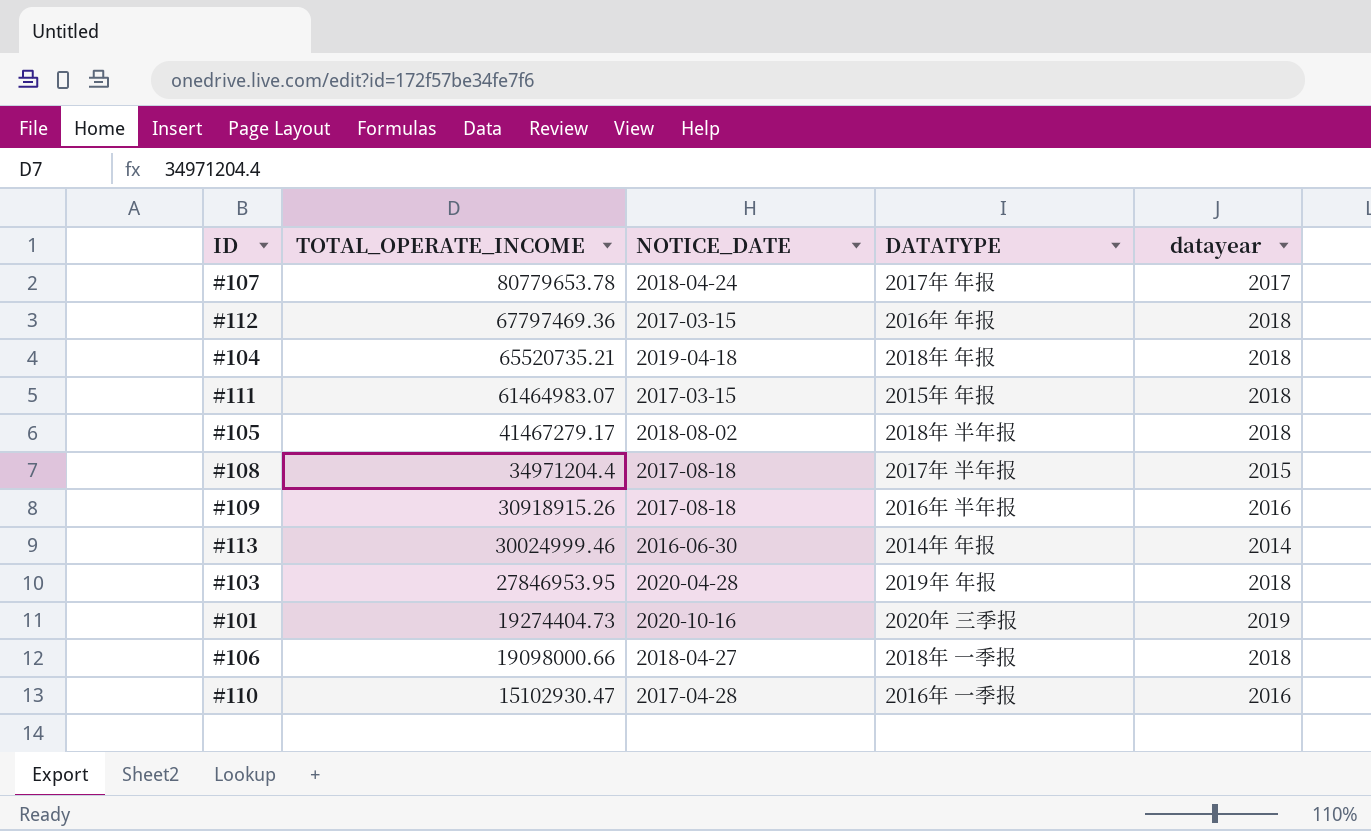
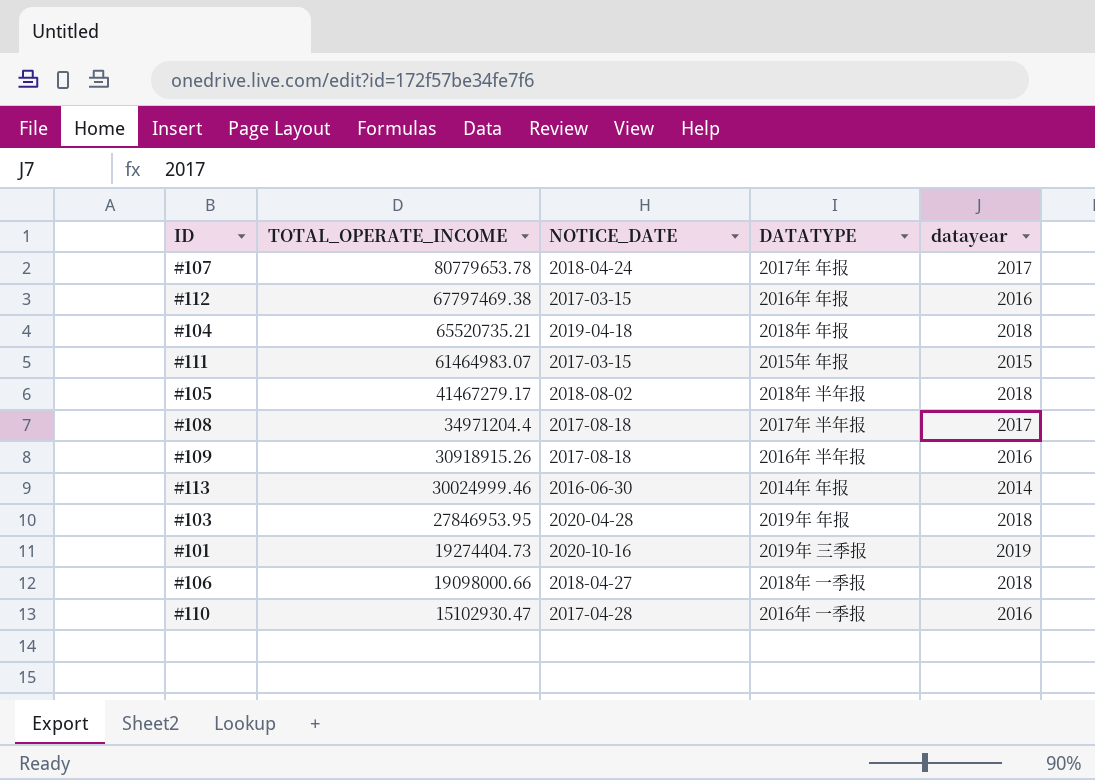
#112 | TOTAL_OPERATE_INCOME: 67797469.36 -> 67797469.38
#112 | datayear: 2018 -> 2016
#111 | datayear: 2018 -> 2015
#108 | datayear: 2015 -> 2017
#101 | DATATYPE: 2020年 三季报 -> 2019年 三季报

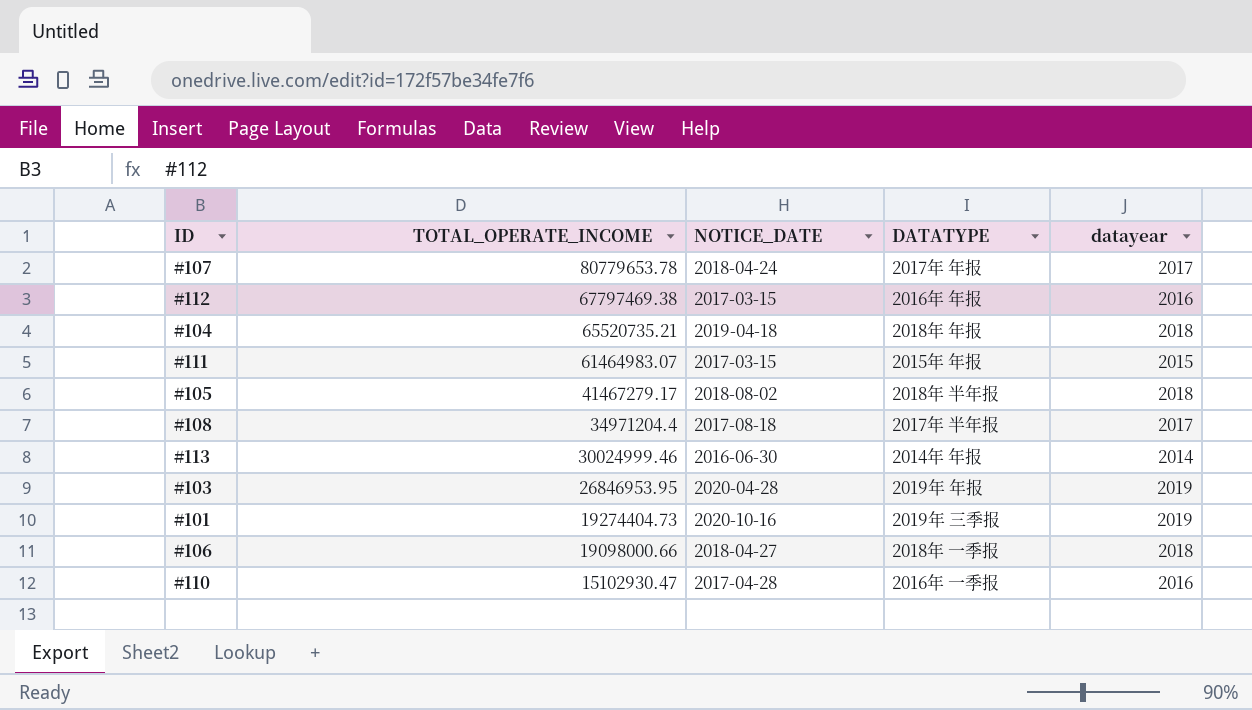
row #109: 30918915.26 | 2017-08-18 | 2016年 半年报 | 2016 -> none
#103 | TOTAL_OPERATE_INCOME: 27846953.95 -> 26846953.95
#103 | datayear: 2018 -> 2019

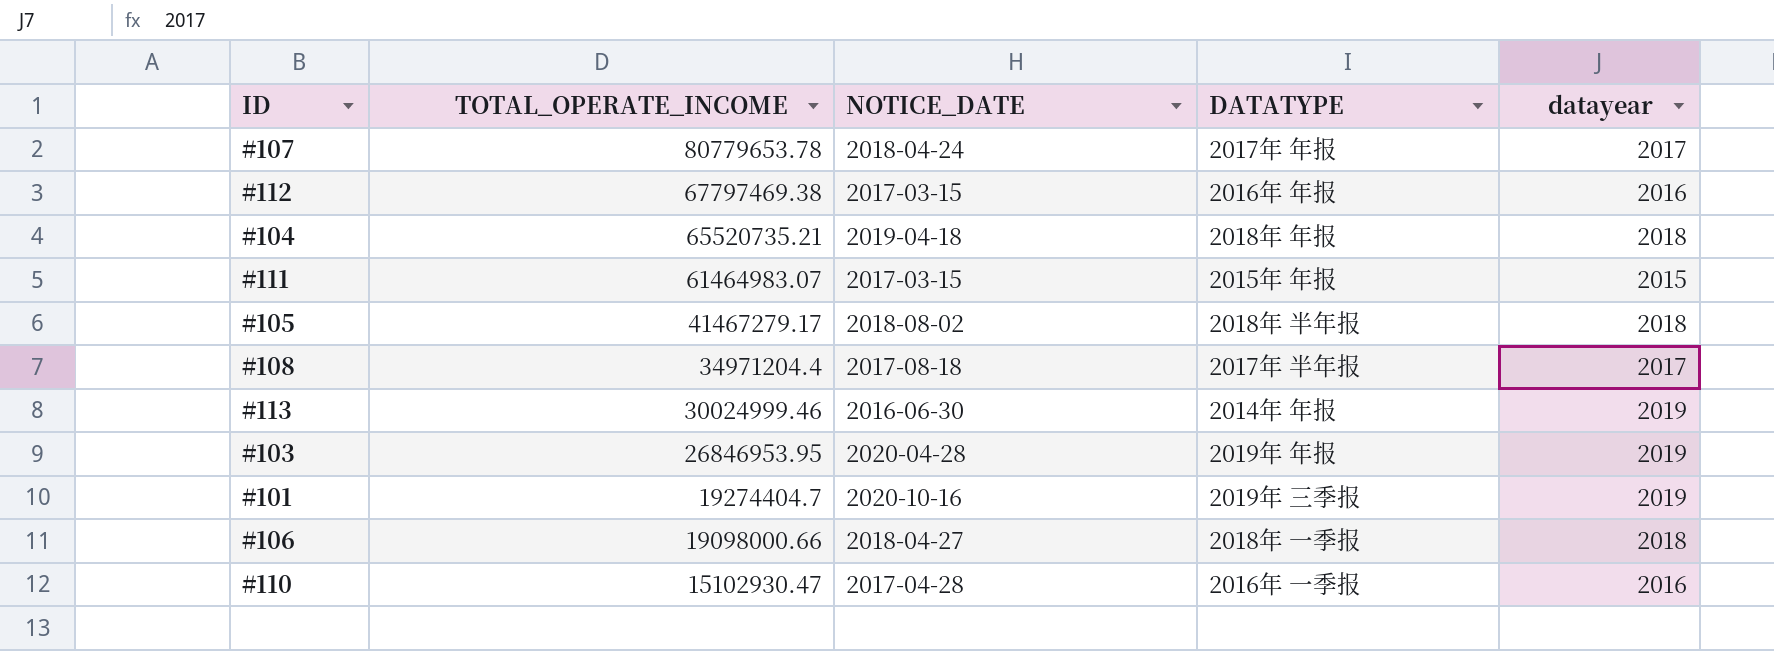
#113 | datayear: 2014 -> 2019
#101 | TOTAL_OPERATE_INCOME: 19274404.73 -> 19274404.7

